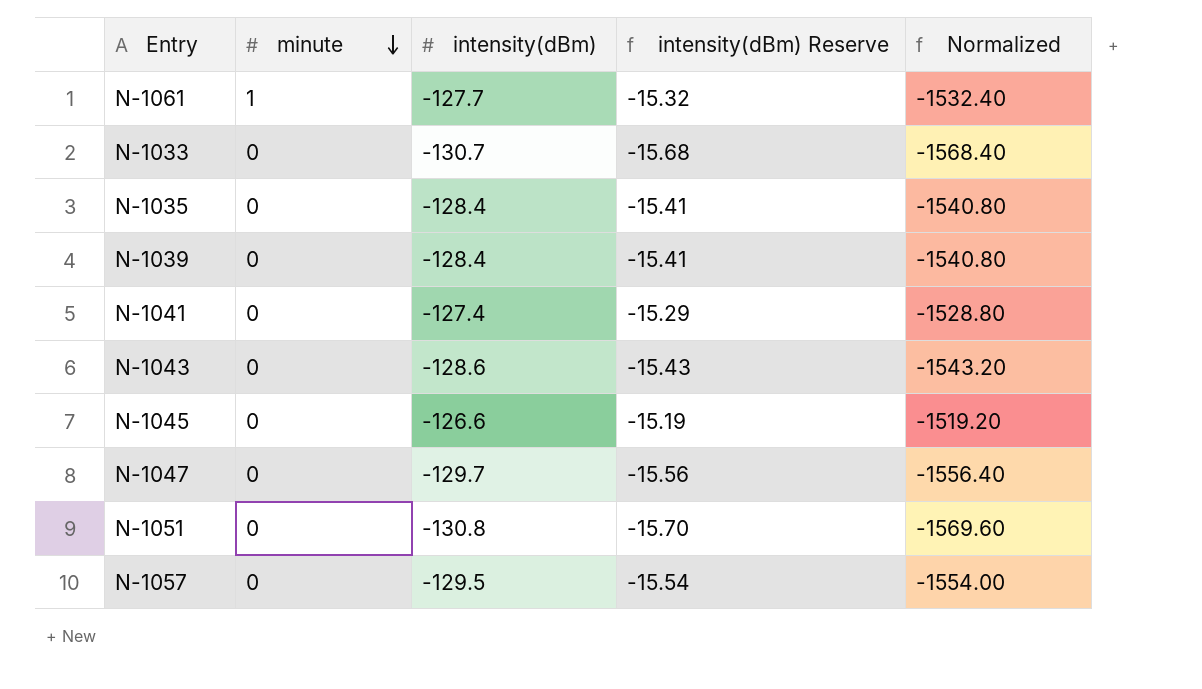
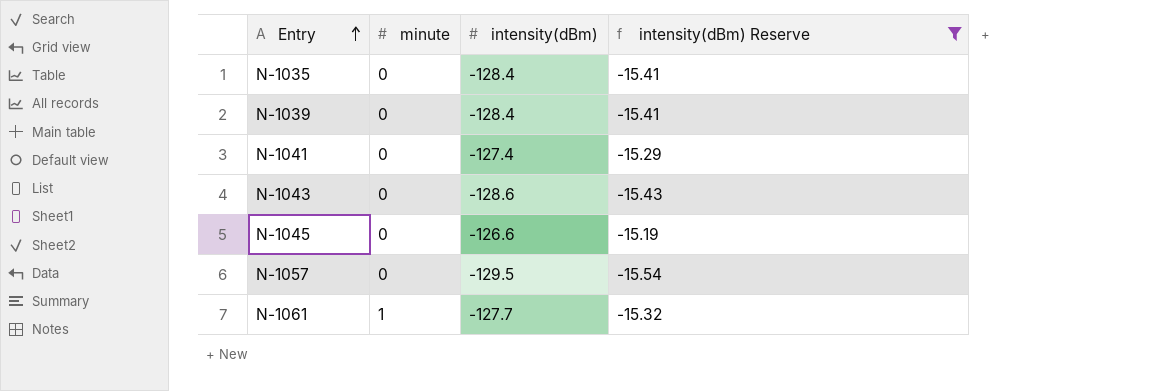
filter: none -> intensity(dBm) Reserve >= -15.54
row order: minute descending -> Entry ascending
column Normalized | formula: [intensity(dBm)] * 12 -> none

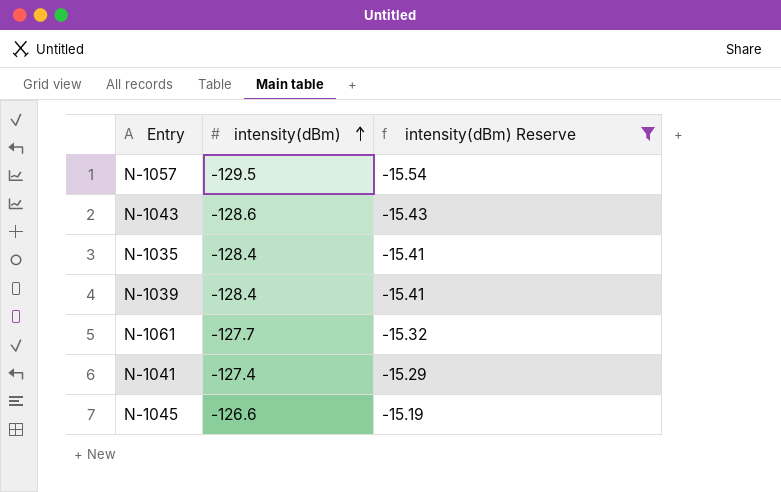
row order: Entry ascending -> intensity(dBm) ascending
column minute | position: 2 -> none

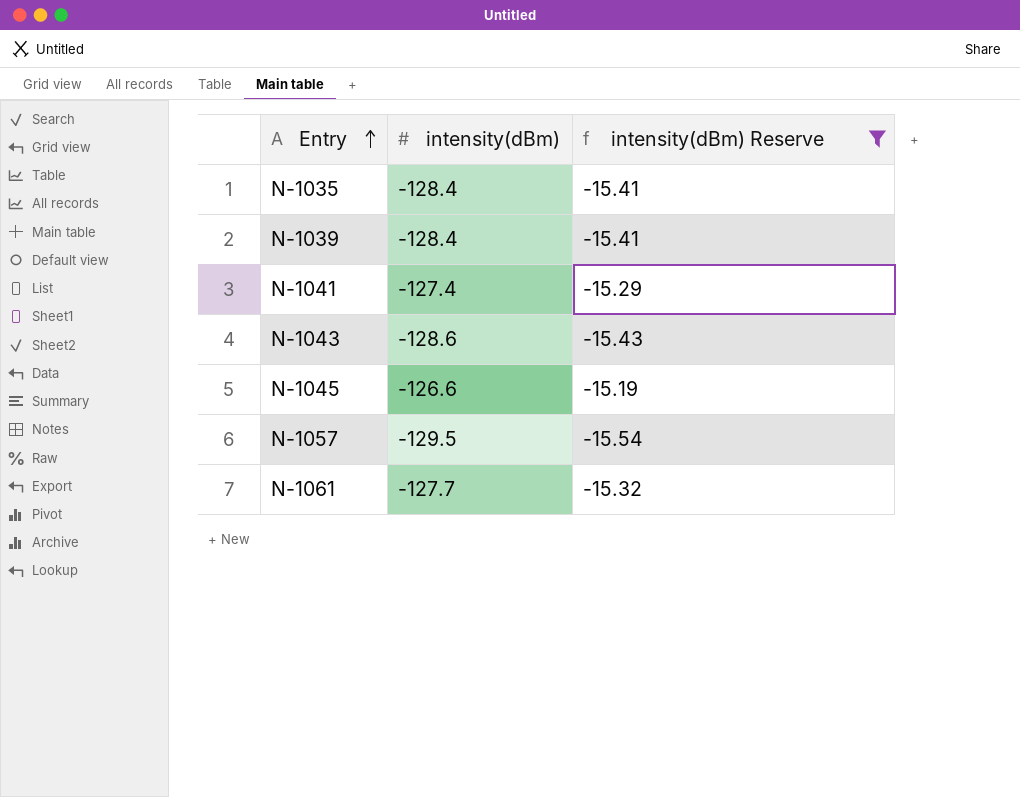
row order: intensity(dBm) ascending -> Entry ascending

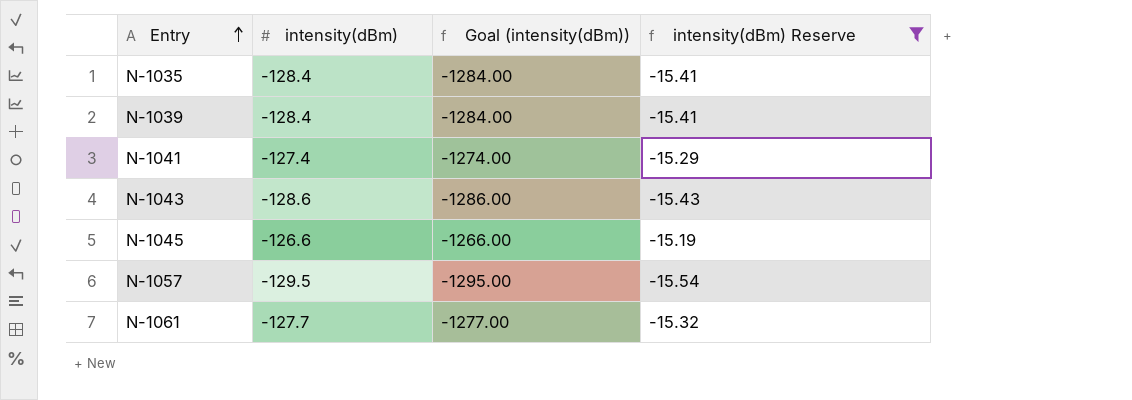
column Goal (intensity(dBm)) | formula: none -> [intensity(dBm)] * 10

